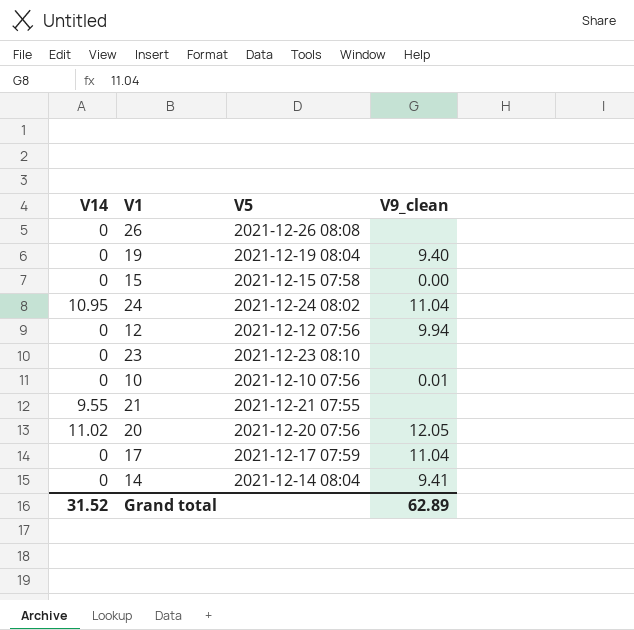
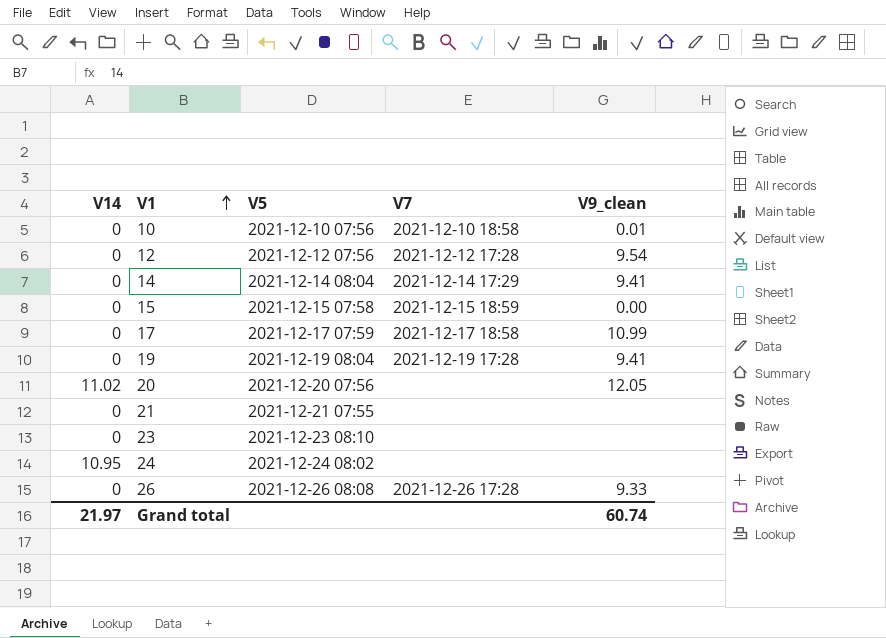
row order: none -> V1 ascending
column V7 | position: none -> 4
12 | V9_clean: 9.94 -> 9.54
17 | V9_clean: 11.04 -> 10.99
19 | V9_clean: 9.40 -> 9.41
21 | V14: 9.55 -> 0
24 | V9_clean: 11.04 -> none
26 | V9_clean: none -> 9.33
Grand total | V14: 31.52 -> 21.97
Grand total | V9_clean: 62.89 -> 60.74

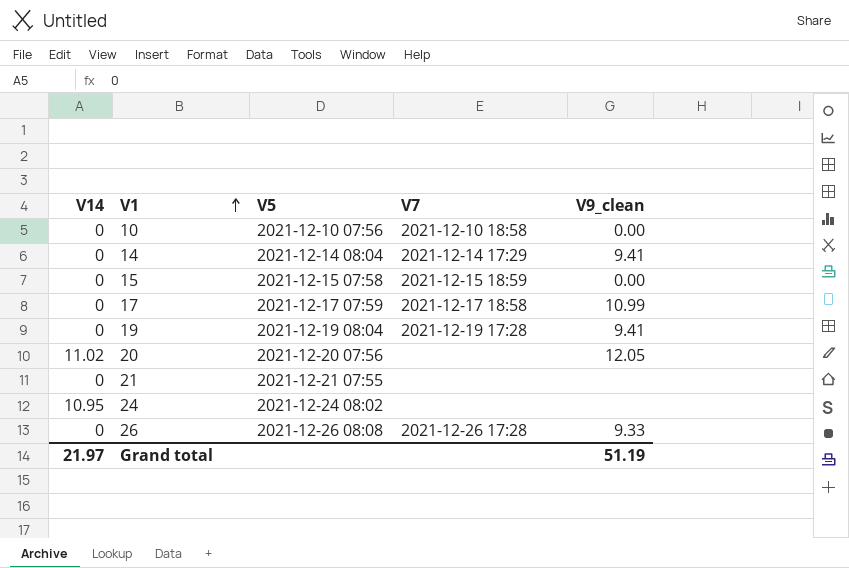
row 12: 0 | 2021-12-12 07:56 | 2021-12-12 17:28 | 9.54 -> none
row 23: 0 | 2021-12-23 08:10 | none | none -> none
10 | V9_clean: 0.01 -> 0.00
Grand total | V9_clean: 60.74 -> 51.19

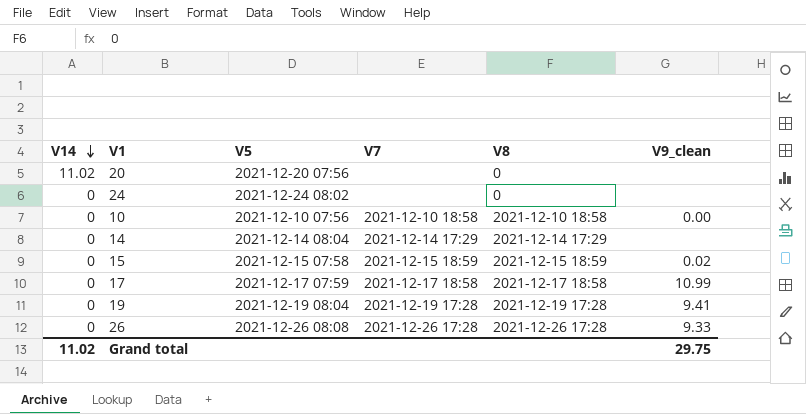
row order: V1 ascending -> V14 descending
column V8 | position: none -> 5
row 21: 0 | 2021-12-21 07:55 | none | none -> none
20 | V9_clean: 12.05 -> none
24 | V14: 10.95 -> 0
14 | V9_clean: 9.41 -> none
15 | V9_clean: 0.00 -> 0.02
Grand total | V14: 21.97 -> 11.02
Grand total | V9_clean: 51.19 -> 29.75

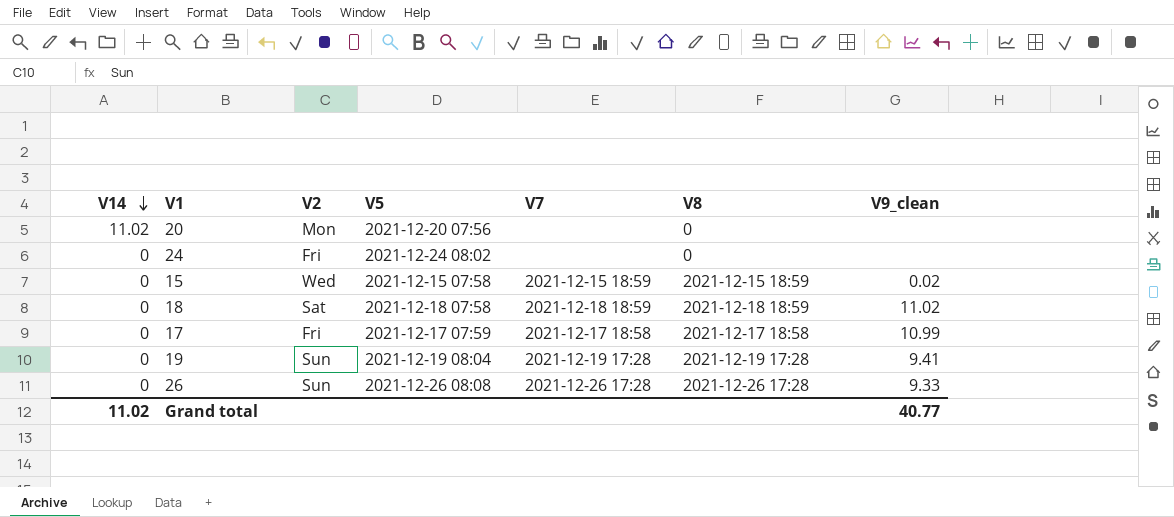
column V2 | position: none -> 3
row 10: 0 | 2021-12-10 07:56 | 2021-12-10 18:58 | 2021-12-10 18:58 | 0.00 -> none
row 14: 0 | 2021-12-14 08:04 | 2021-12-14 17:29 | 2021-12-14 17:29 | none -> none
row 18: none -> 0 | Sat | 2021-12-18 07:58 | 2021-12-18 18:59 | 2021-12-18 18:59 | 11.02
Grand total | V9_clean: 29.75 -> 40.77

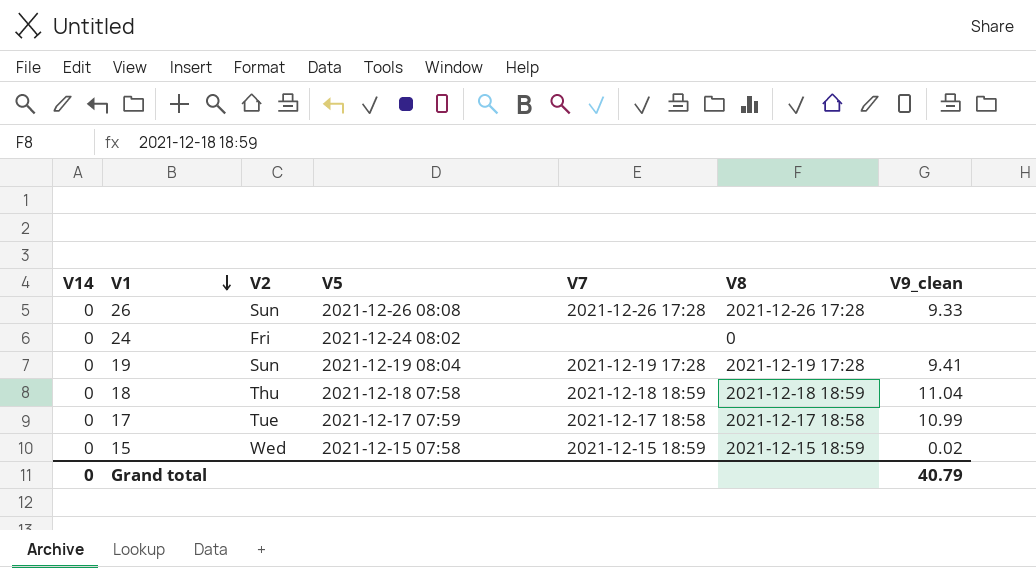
row order: V14 descending -> V1 descending
row 20: 11.02 | Mon | 2021-12-20 07:56 | none | 0 | none -> none
18 | V2: Sat -> Thu
18 | V9_clean: 11.02 -> 11.04
17 | V2: Fri -> Tue
Grand total | V14: 11.02 -> 0
Grand total | V9_clean: 40.77 -> 40.79

